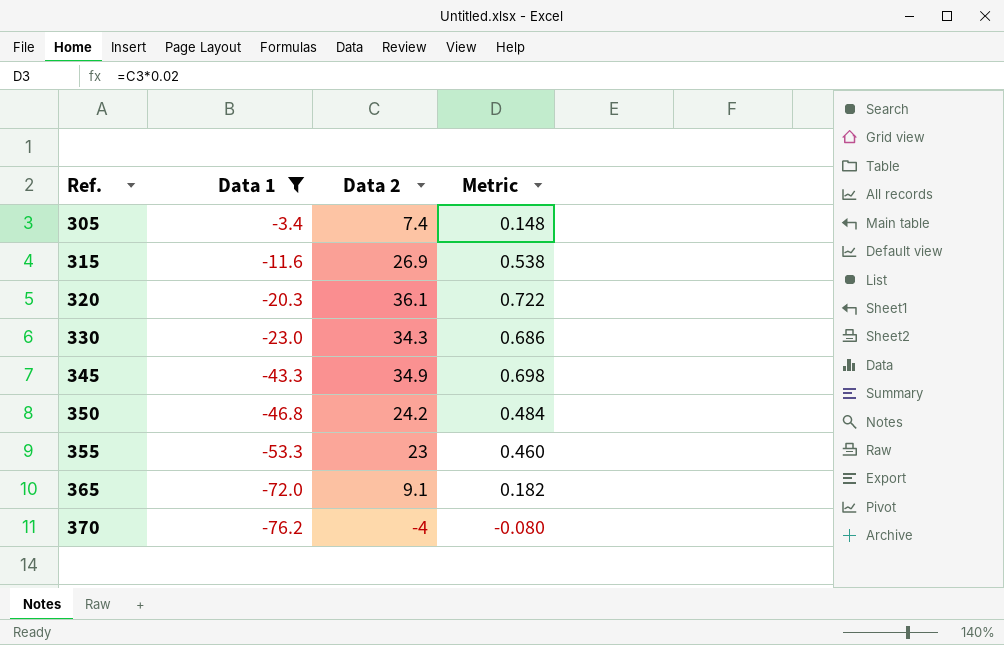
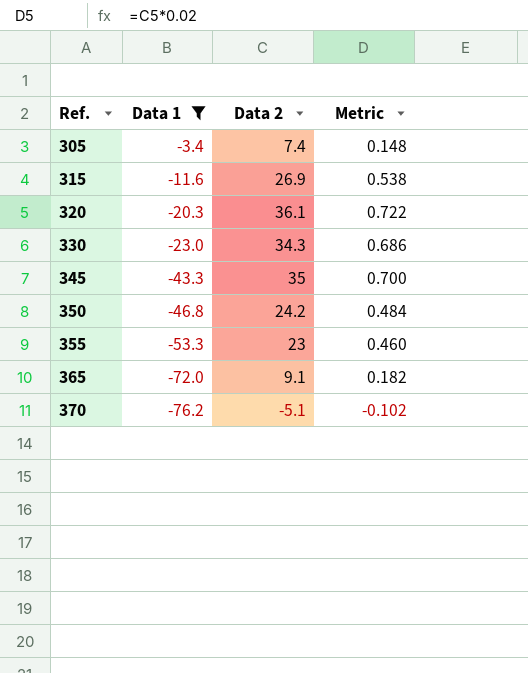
345 | Data 2: 34.9 -> 35
345 | Metric: 0.698 -> 0.700
370 | Data 2: -4 -> -5.1
370 | Metric: -0.080 -> -0.102

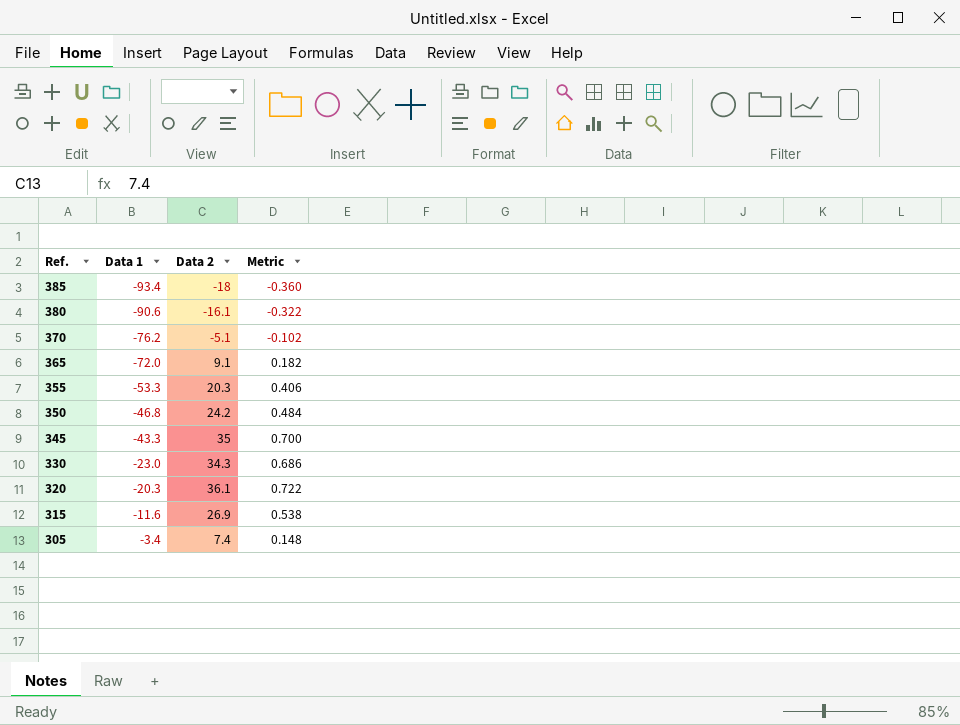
filter: Data 1 >= -76.2 -> none
row order: Ref. ascending -> Ref. descending
355 | Data 2: 23 -> 20.3
355 | Metric: 0.460 -> 0.406

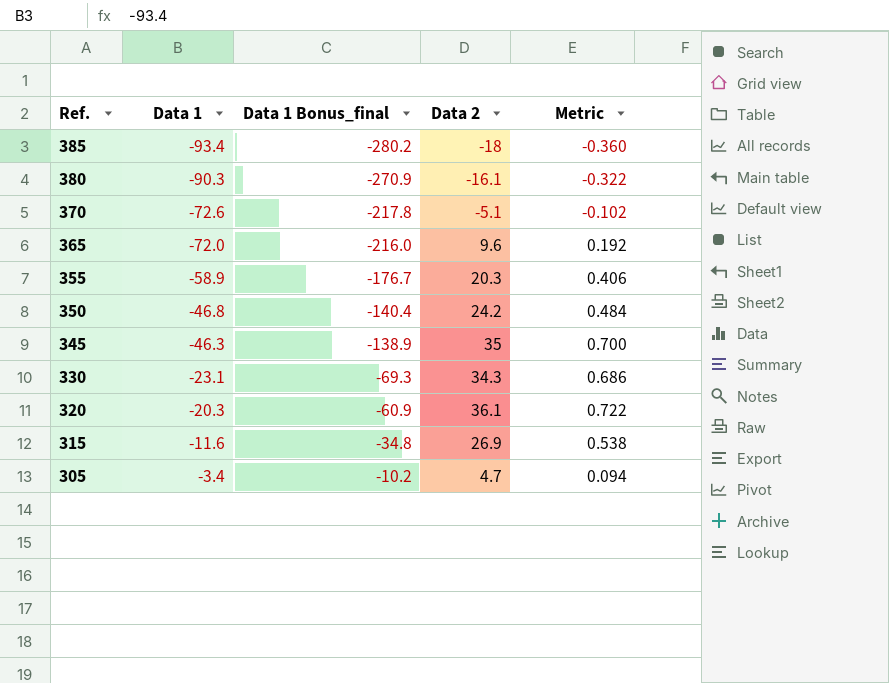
column Data 1 Bonus_final | formula: none -> [Data 1] * 3
380 | Data 1: -90.6 -> -90.3
370 | Data 1: -76.2 -> -72.6
365 | Data 2: 9.1 -> 9.6
365 | Metric: 0.182 -> 0.192
355 | Data 1: -53.3 -> -58.9
345 | Data 1: -43.3 -> -46.3
330 | Data 1: -23.0 -> -23.1
305 | Data 2: 7.4 -> 4.7
305 | Metric: 0.148 -> 0.094

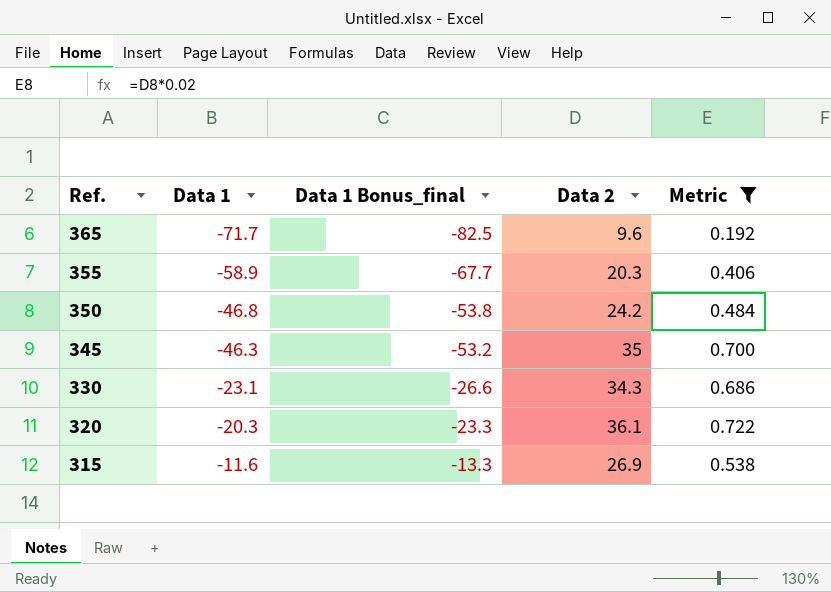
filter: none -> Metric >= 0.192
column Data 1 Bonus_final | formula: [Data 1] * 3 -> [Data 1] * 1.15
365 | Data 1: -72.0 -> -71.7

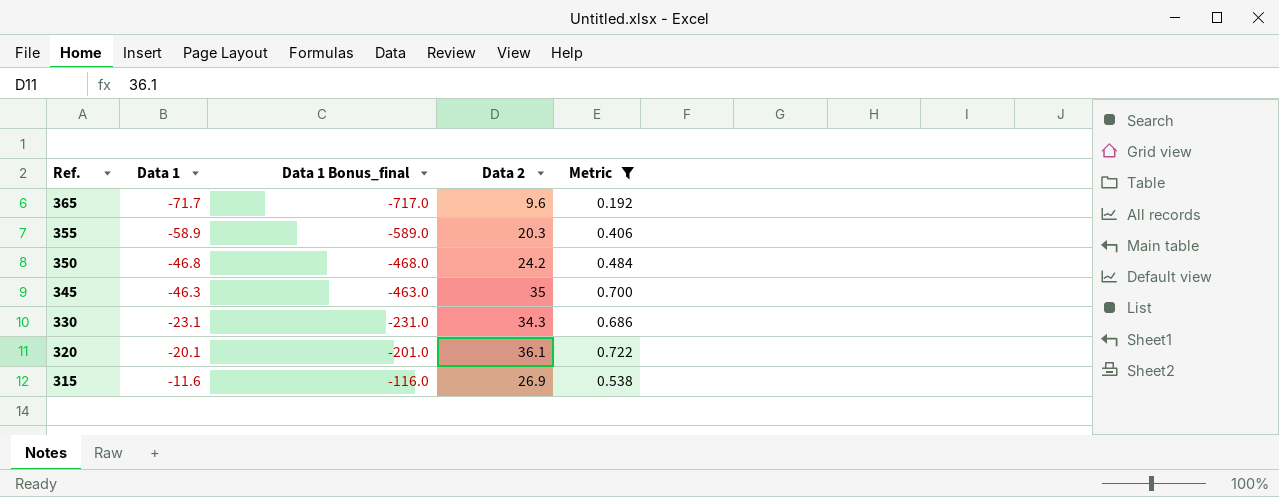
column Data 1 Bonus_final | formula: [Data 1] * 1.15 -> [Data 1] * 10
320 | Data 1: -20.3 -> -20.1

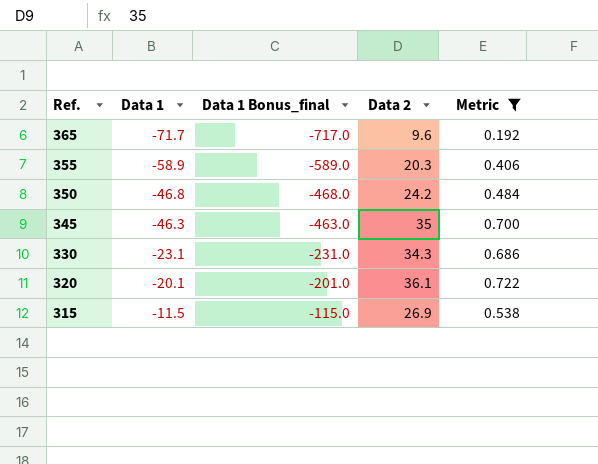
315 | Data 1: -11.6 -> -11.5
315 | Data 1 Bonus_final: -116.0 -> -115.0

